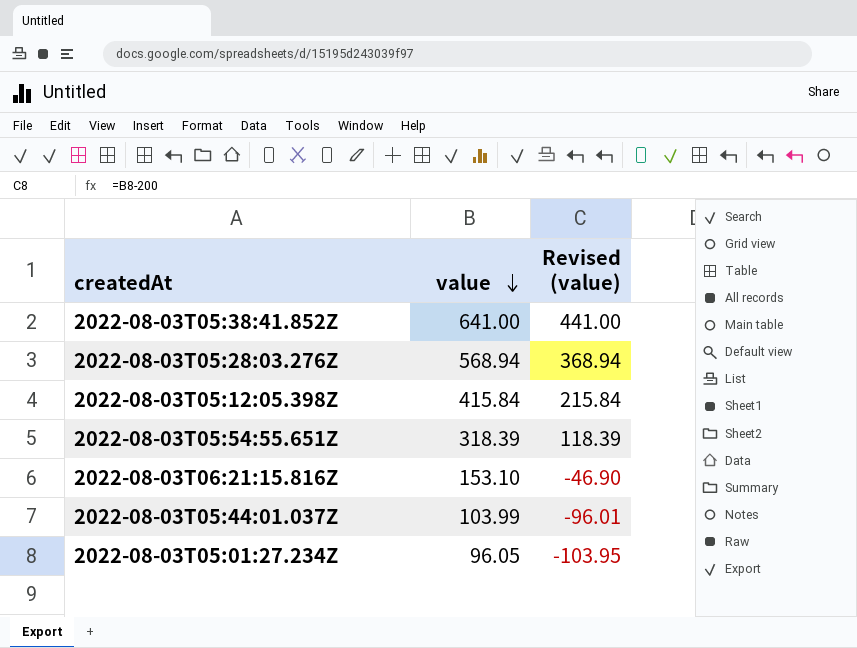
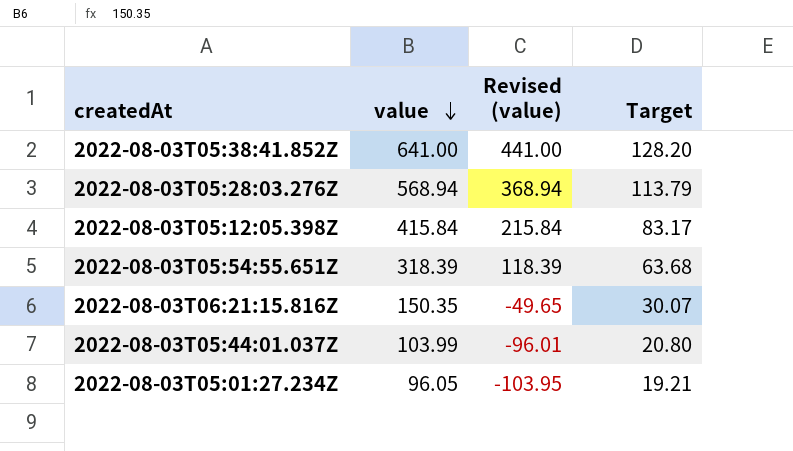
column Target | formula: none -> [value] * 0.2
2022-08-03T06:21:15.816Z | value: 153.10 -> 150.35
2022-08-03T06:21:15.816Z | Revised (value): -46.90 -> -49.65

